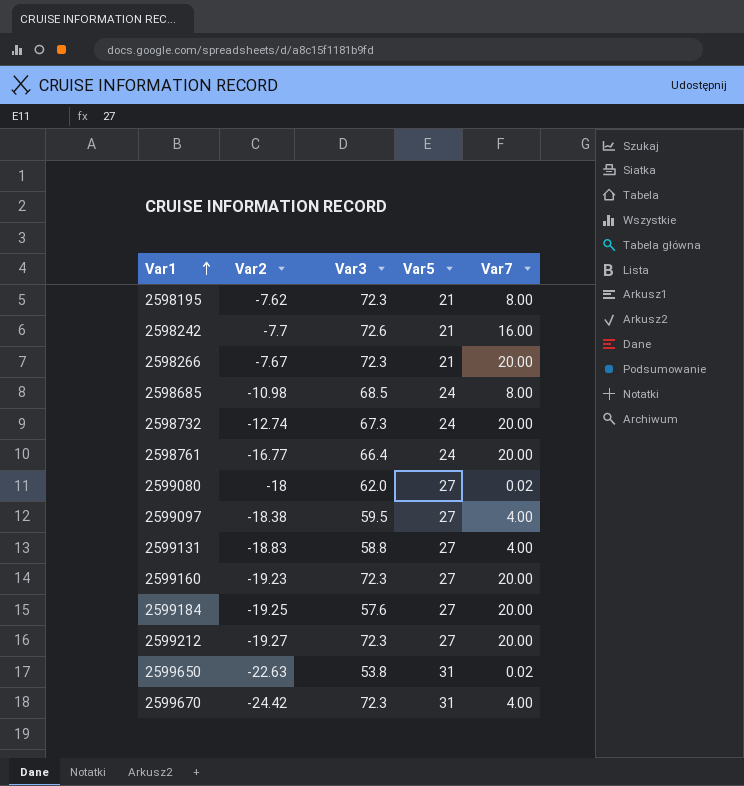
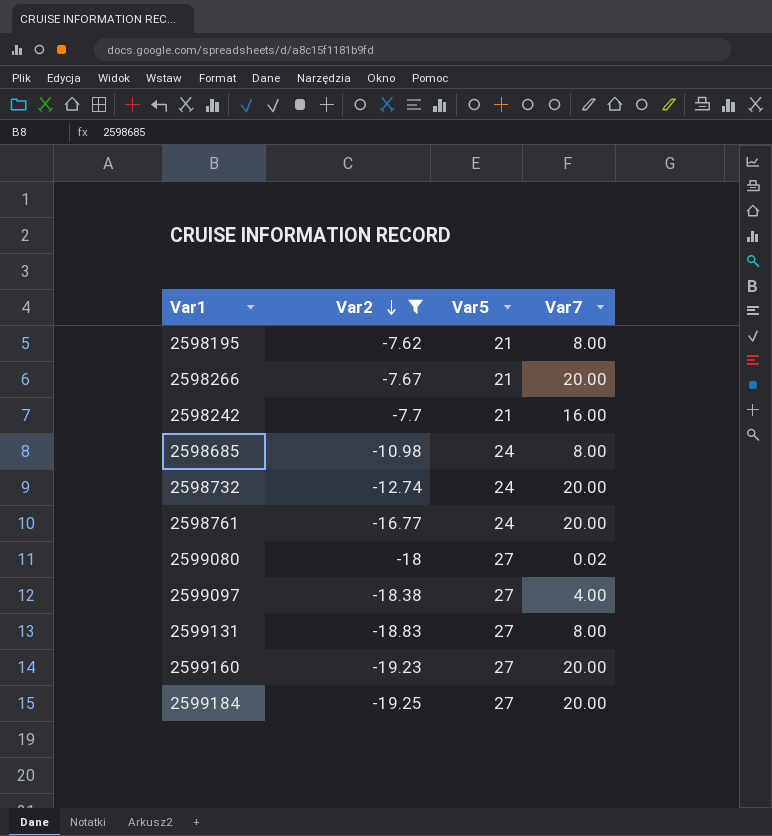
filter: none -> Var2 >= -19.25
row order: Var1 ascending -> Var2 descending
column Var3 | position: 3 -> none
2599131 | Var7: 4.00 -> 8.00

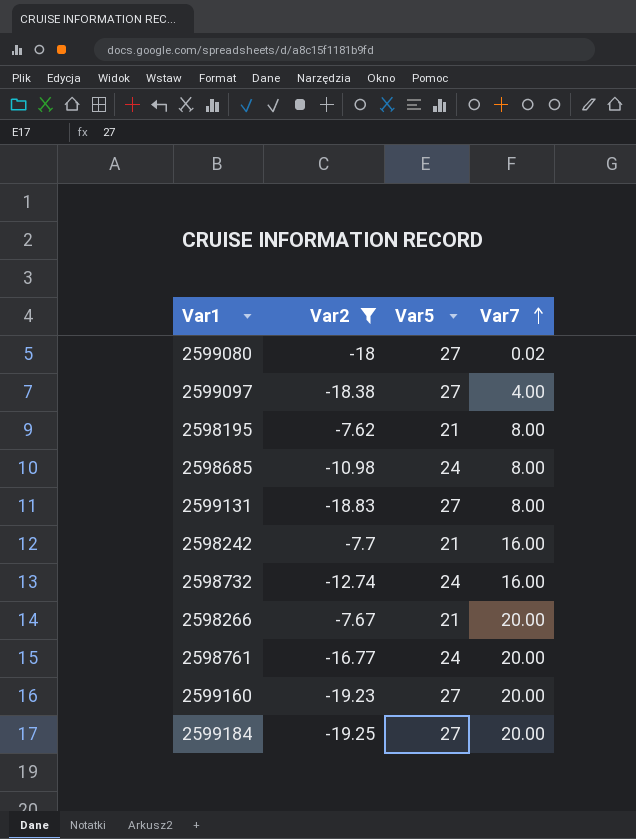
row order: Var2 descending -> Var7 ascending
2598732 | Var7: 20.00 -> 16.00

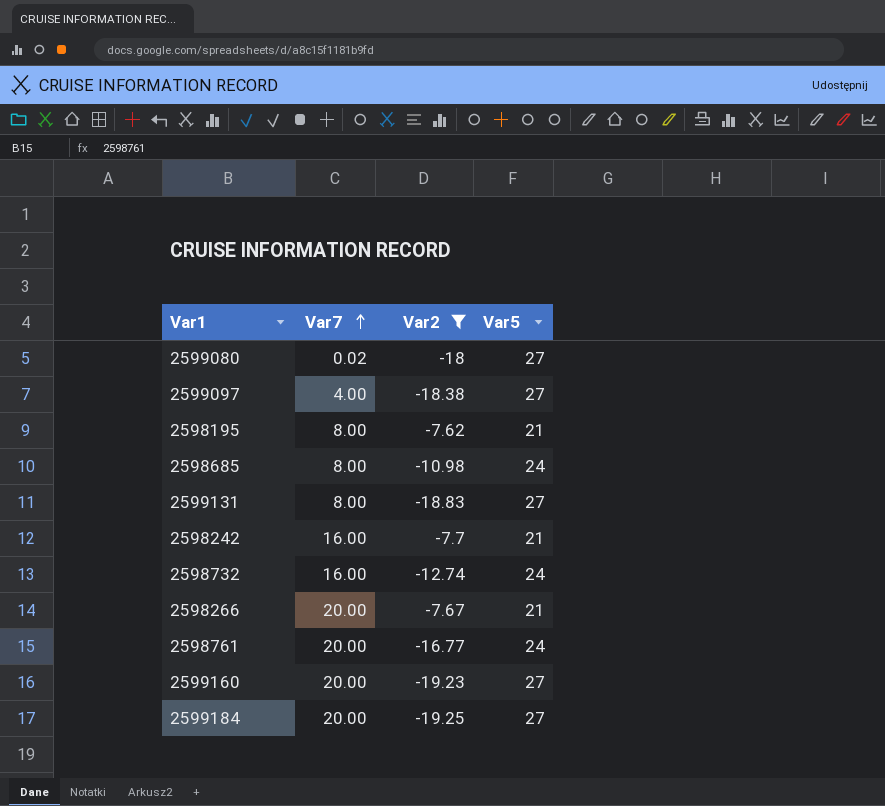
column Var7 | position: 4 -> 2

